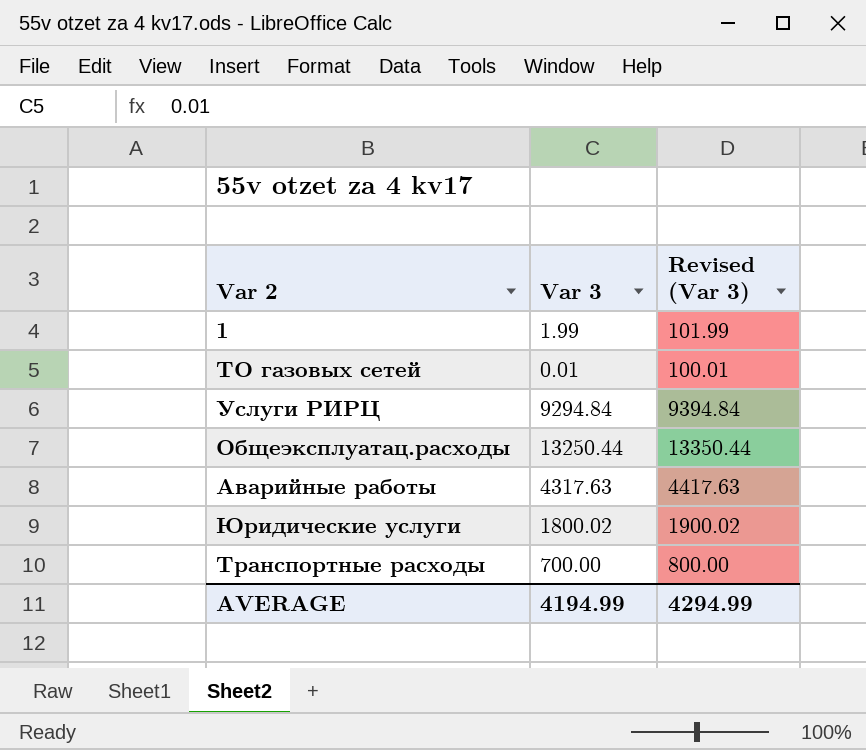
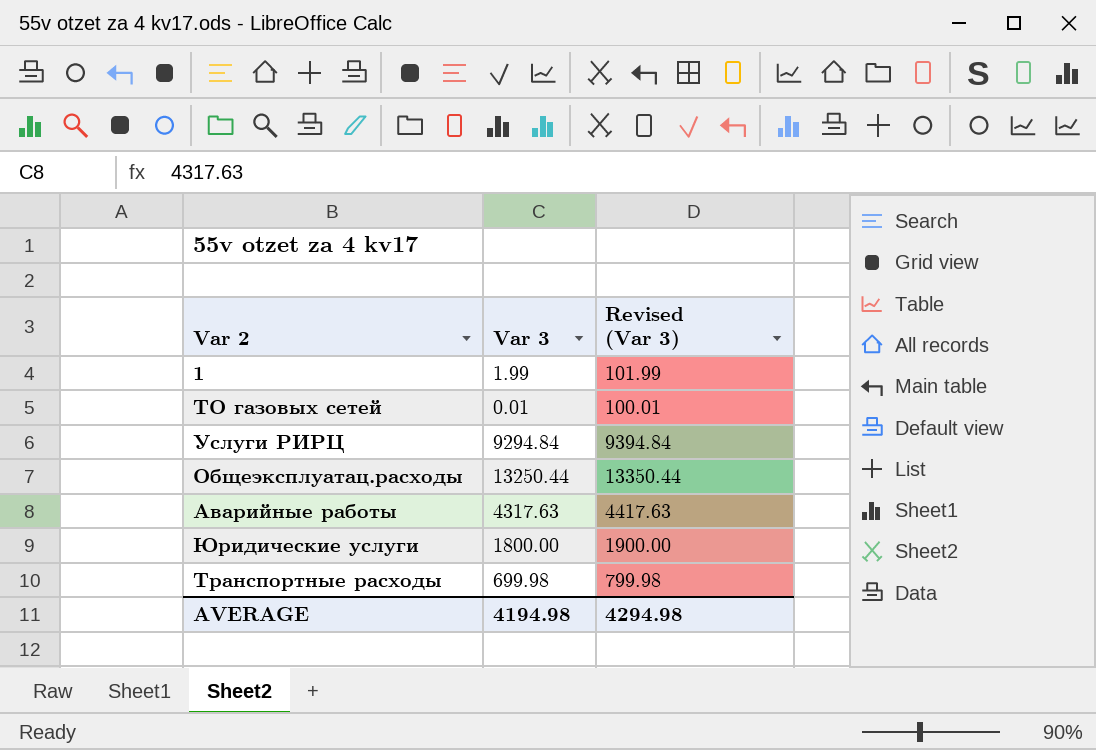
Юридические услуги | Var 3: 1800.02 -> 1800.00
Юридические услуги | Revised (Var 3): 1900.02 -> 1900.00
Транспортные расходы | Var 3: 700.00 -> 699.98
Транспортные расходы | Revised (Var 3): 800.00 -> 799.98
AVERAGE | Var 3: 4194.99 -> 4194.98
AVERAGE | Revised (Var 3): 4294.99 -> 4294.98

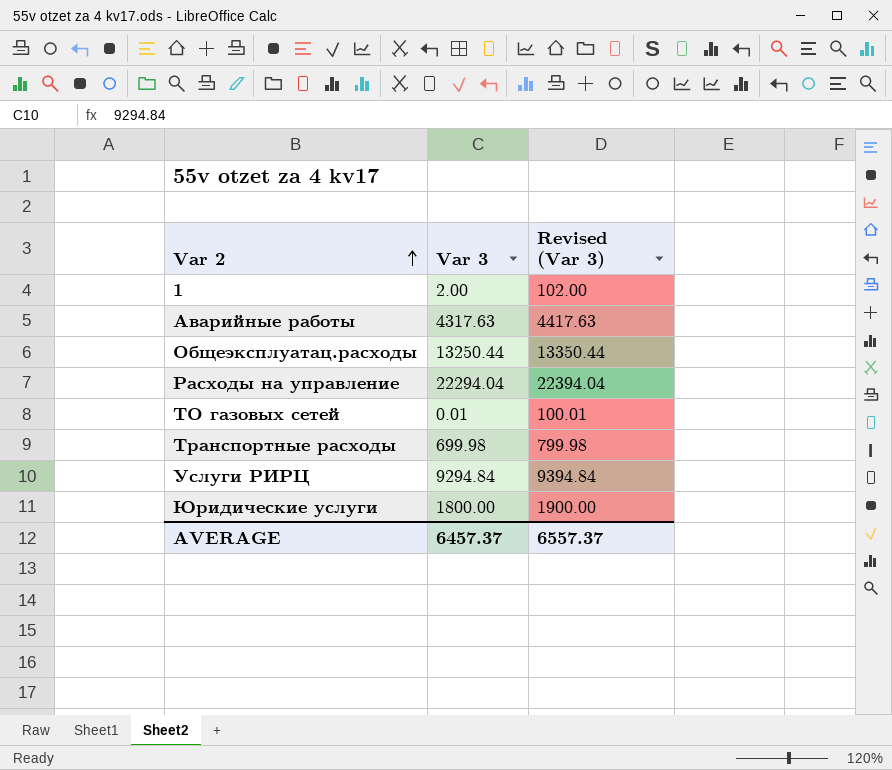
row order: none -> Var 2 ascending
1 | Var 3: 1.99 -> 2.00
1 | Revised (Var 3): 101.99 -> 102.00
row Расходы на управление: none -> 22294.04 | 22394.04
AVERAGE | Var 3: 4194.98 -> 6457.37
AVERAGE | Revised (Var 3): 4294.98 -> 6557.37

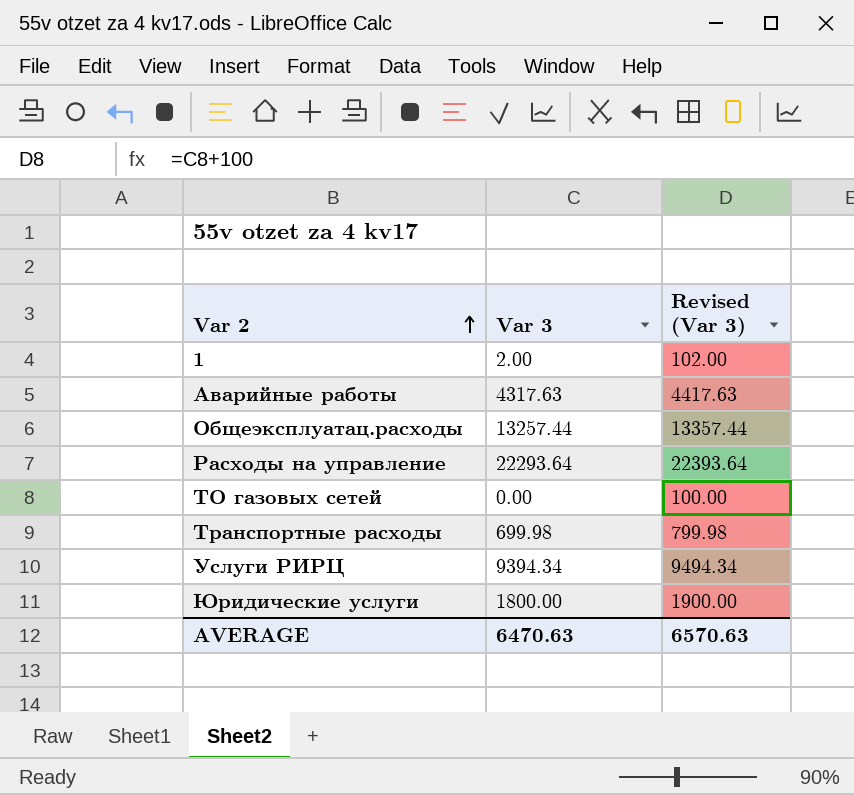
Общеэксплуатац.расходы | Var 3: 13250.44 -> 13257.44
Общеэксплуатац.расходы | Revised (Var 3): 13350.44 -> 13357.44
Расходы на управление | Var 3: 22294.04 -> 22293.64
Расходы на управление | Revised (Var 3): 22394.04 -> 22393.64
ТО газовых сетей | Var 3: 0.01 -> 0.00
ТО газовых сетей | Revised (Var 3): 100.01 -> 100.00
Услуги РИРЦ | Var 3: 9294.84 -> 9394.34
Услуги РИРЦ | Revised (Var 3): 9394.84 -> 9494.34
AVERAGE | Var 3: 6457.37 -> 6470.63
AVERAGE | Revised (Var 3): 6557.37 -> 6570.63

